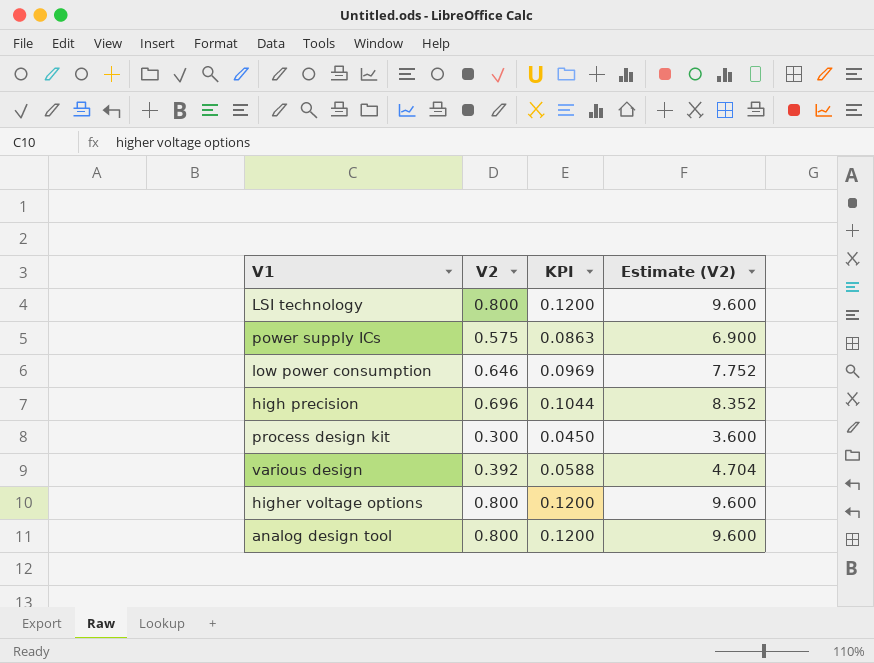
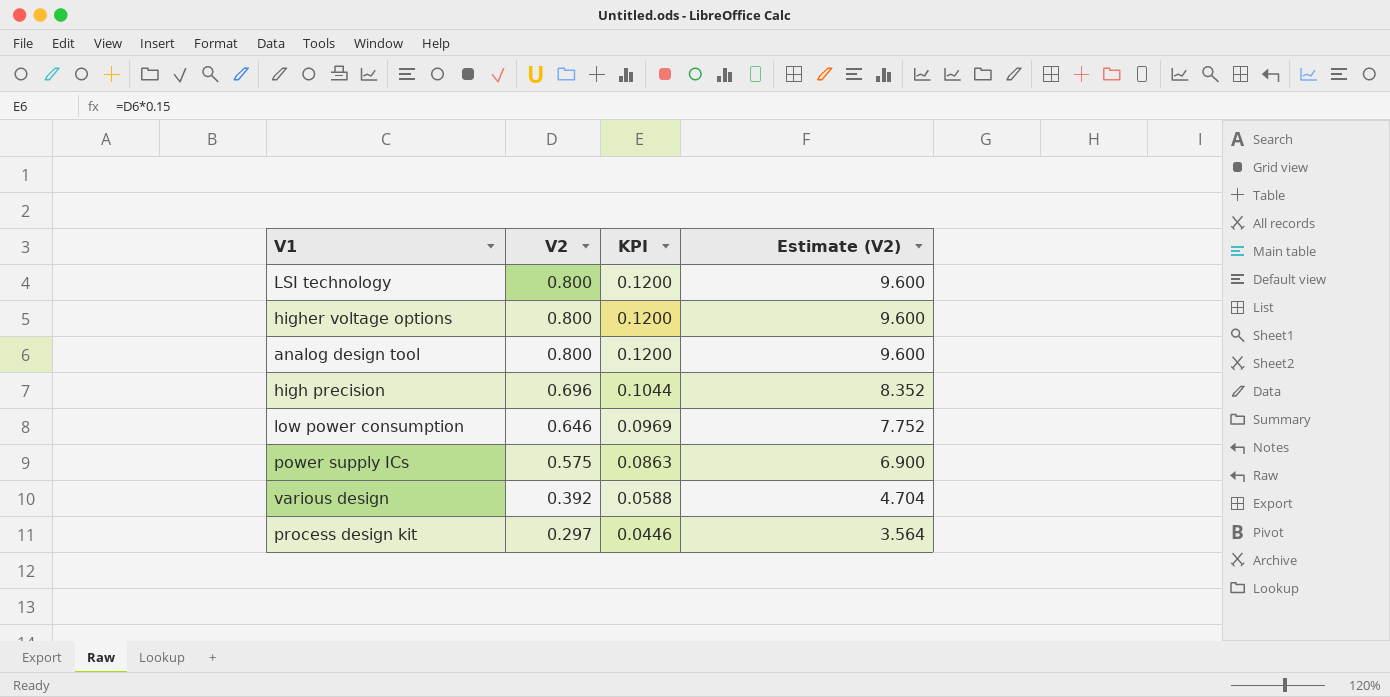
row order: none -> V2 descending
process design kit | V2: 0.300 -> 0.297
process design kit | KPI: 0.0450 -> 0.0446
process design kit | Estimate (V2): 3.600 -> 3.564

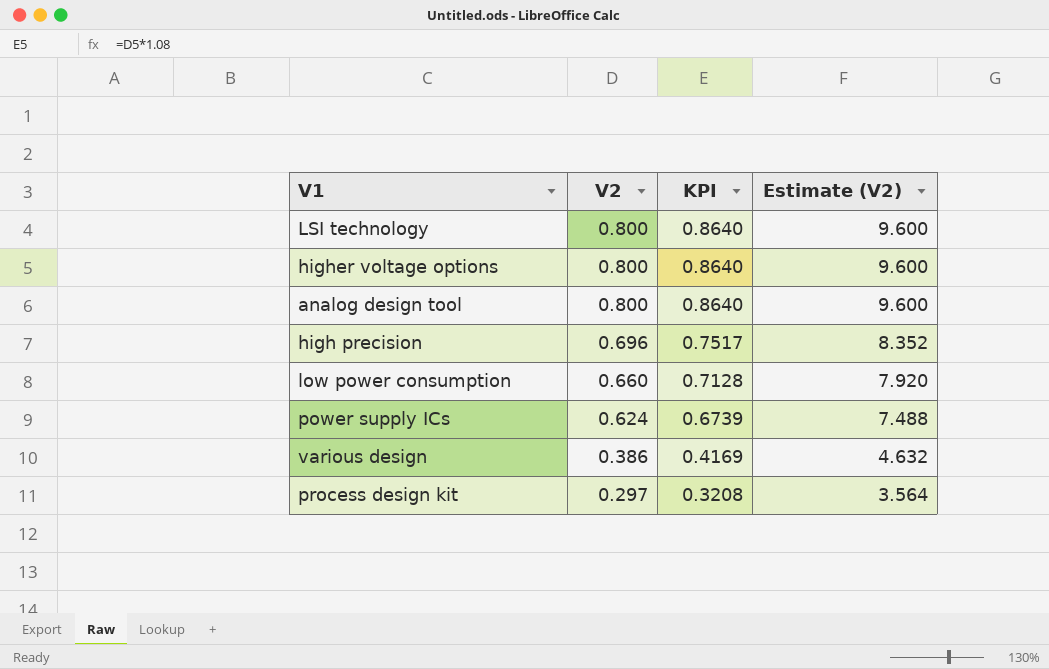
column KPI | formula: [V2] * 0.15 -> [V2] * 1.08
low power consumption | V2: 0.646 -> 0.660
low power consumption | Estimate (V2): 7.752 -> 7.920
power supply ICs | V2: 0.575 -> 0.624
power supply ICs | Estimate (V2): 6.900 -> 7.488
various design | V2: 0.392 -> 0.386
various design | Estimate (V2): 4.704 -> 4.632

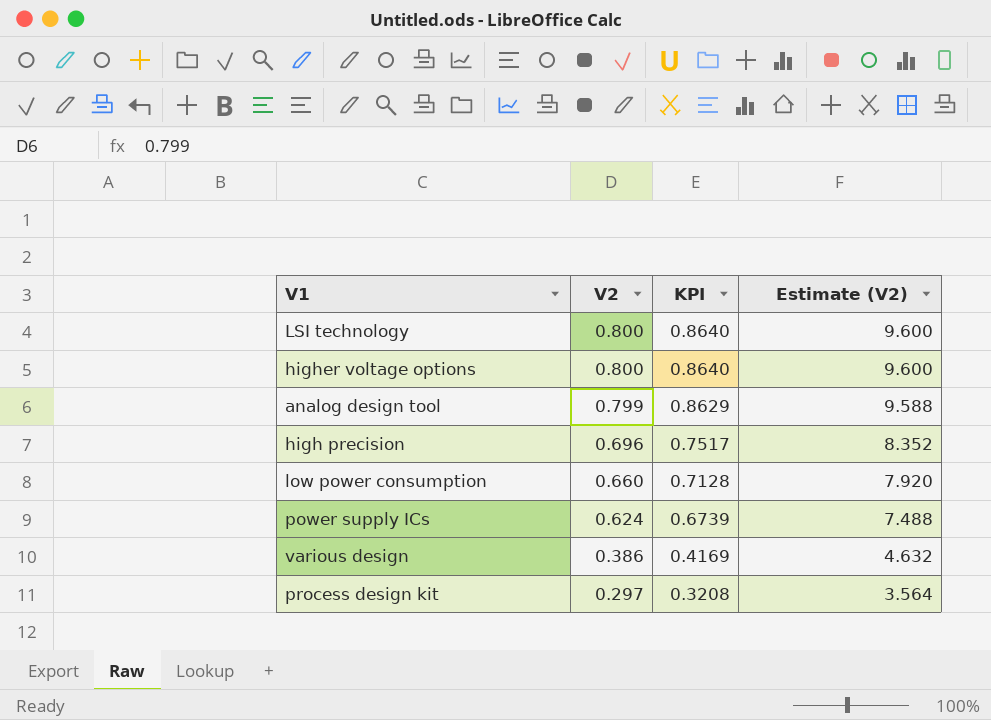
analog design tool | V2: 0.800 -> 0.799
analog design tool | KPI: 0.8640 -> 0.8629
analog design tool | Estimate (V2): 9.600 -> 9.588

